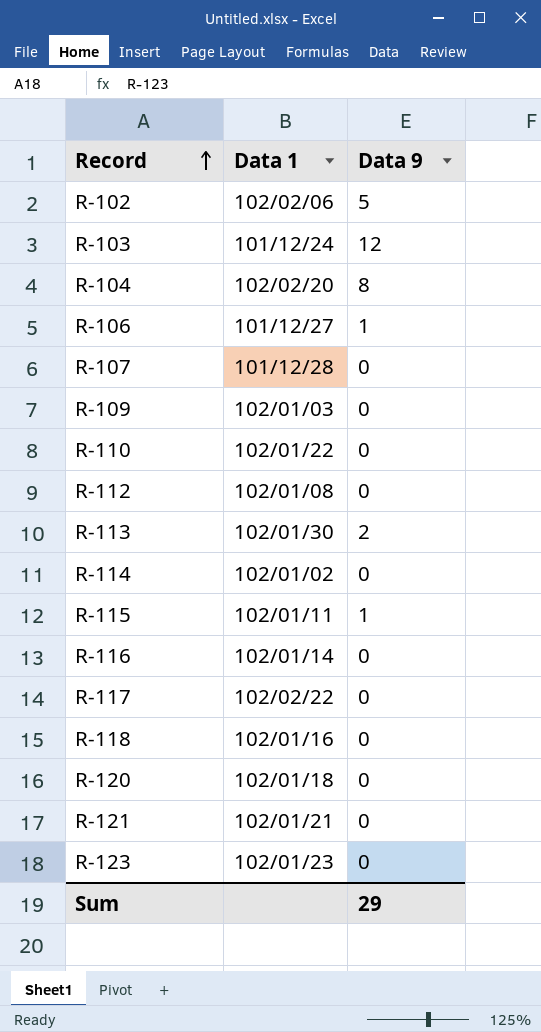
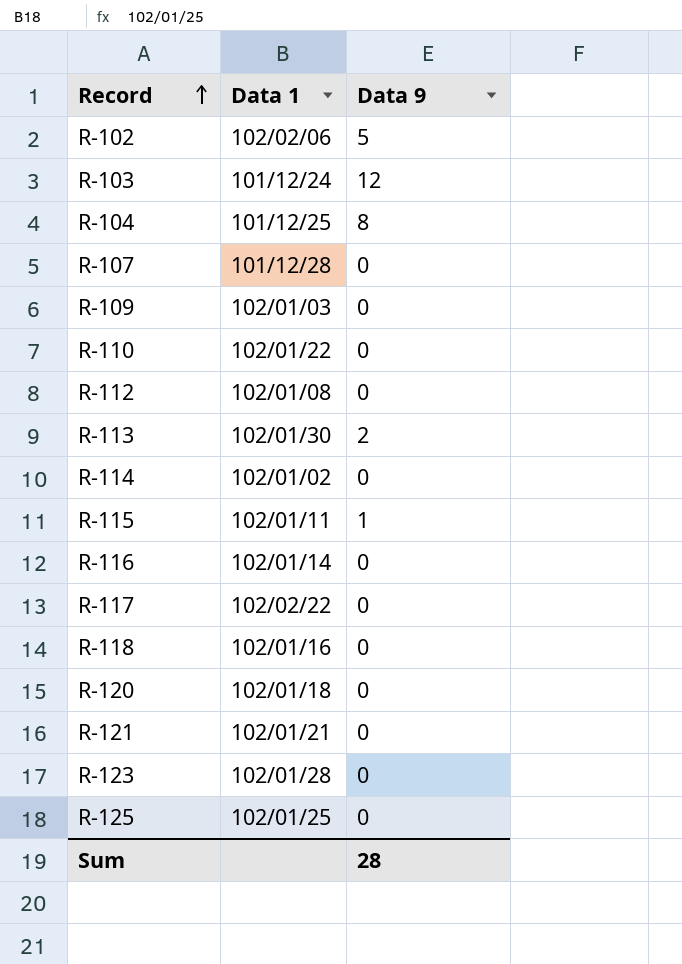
row R-106: 101/12/27 | 1 -> none
R-104 | Data 1: 102/02/20 -> 101/12/25
R-123 | Data 1: 102/01/23 -> 102/01/28
row R-125: none -> 102/01/25 | 0
Sum | Data 9: 29 -> 28

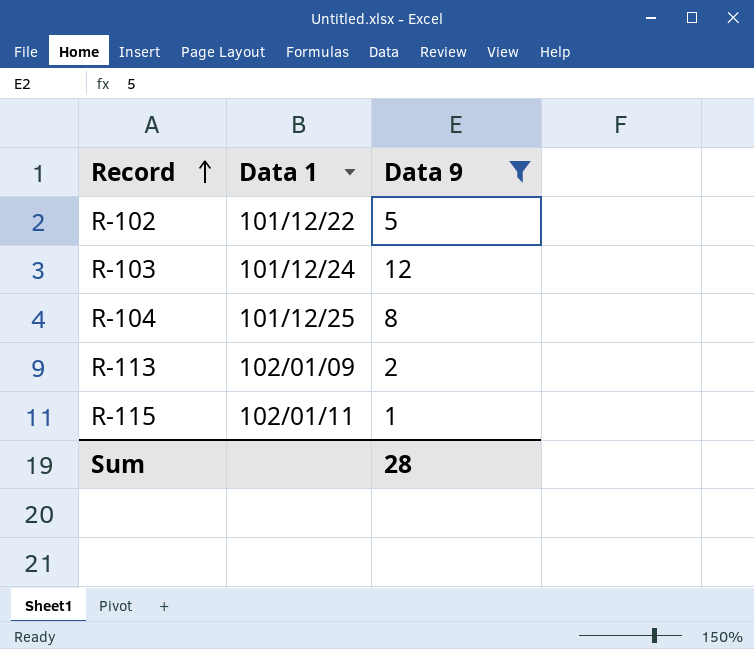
filter: none -> Data 9 != 0
R-102 | Data 1: 102/02/06 -> 101/12/22
R-113 | Data 1: 102/01/30 -> 102/01/09

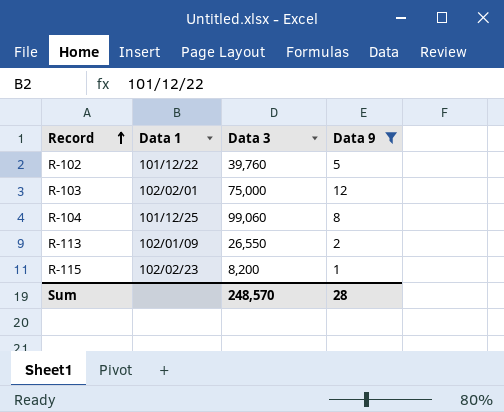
column Data 3 | position: none -> 3
R-103 | Data 1: 101/12/24 -> 102/02/01
R-115 | Data 1: 102/01/11 -> 102/02/23

